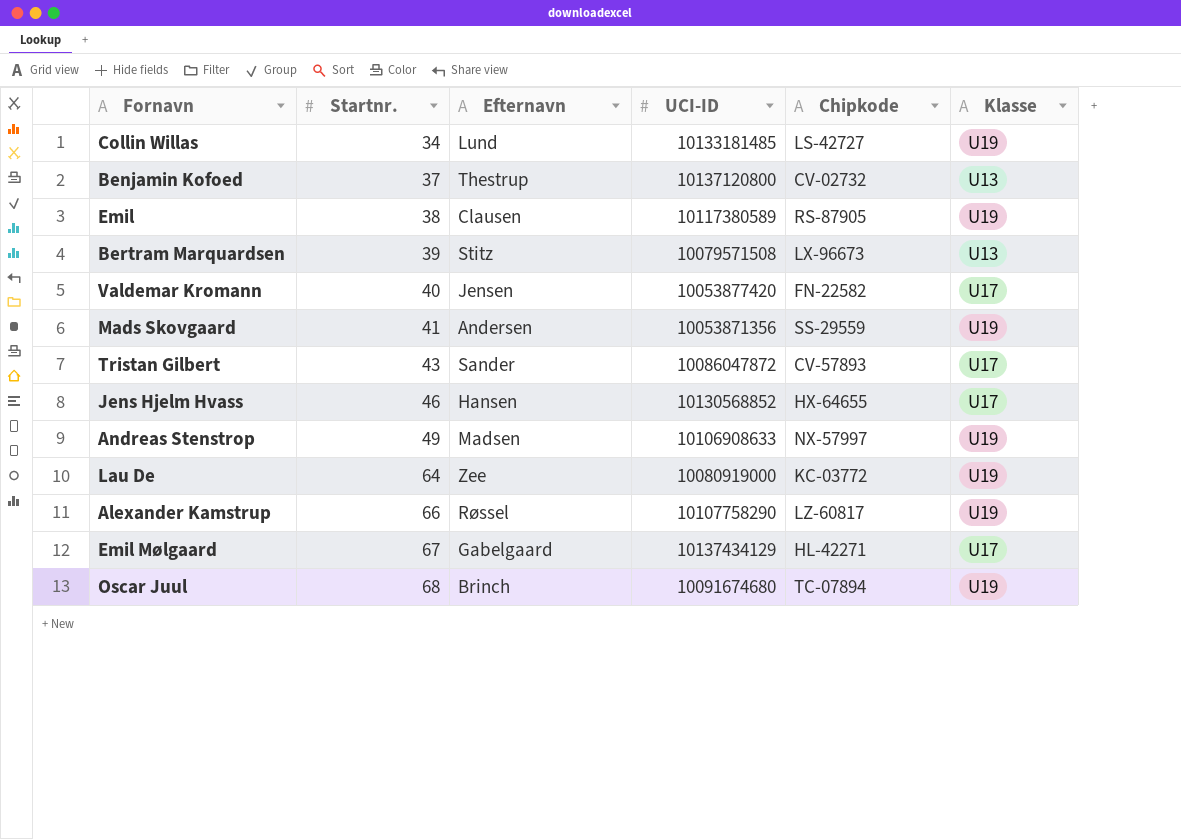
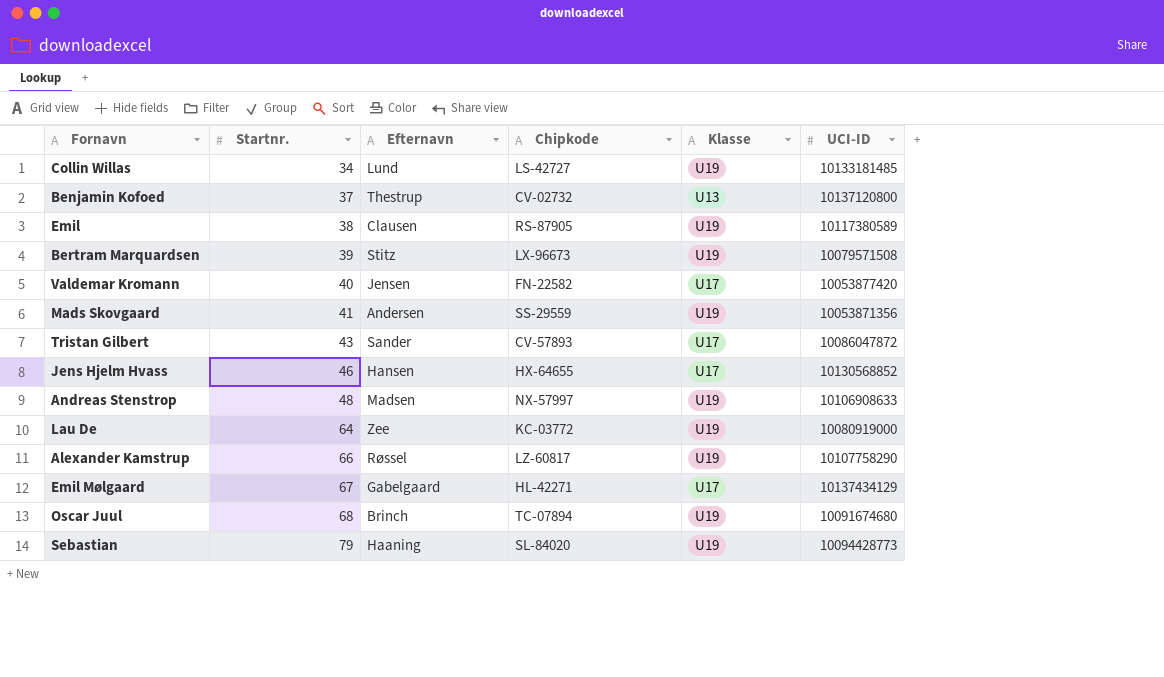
column UCI-ID | position: 4 -> 6
Bertram Marquardsen | Klasse: U13 -> U19
Andreas Stenstrop | Startnr.: 49 -> 48
row Sebastian: none -> 79 | Haaning | SL-84020 | U19 | 10094428773

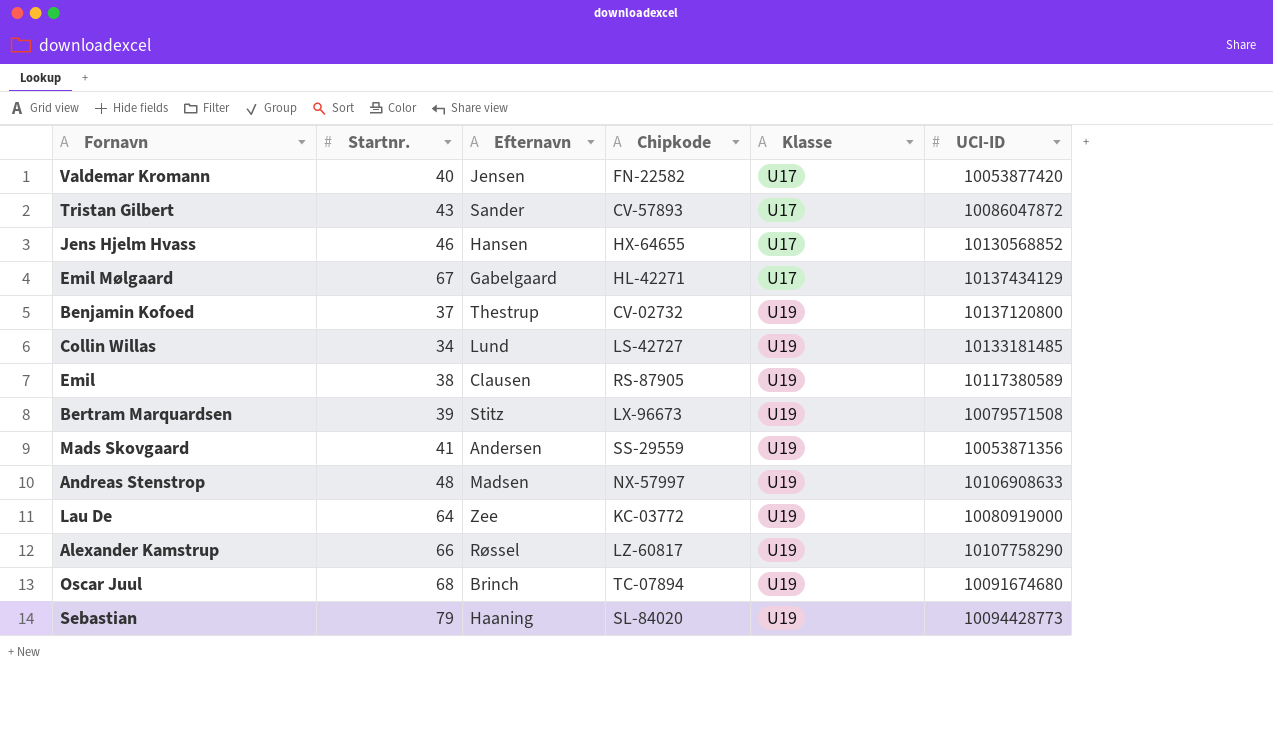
row order: Startnr. ascending -> Klasse ascending
Benjamin Kofoed | Klasse: U13 -> U19

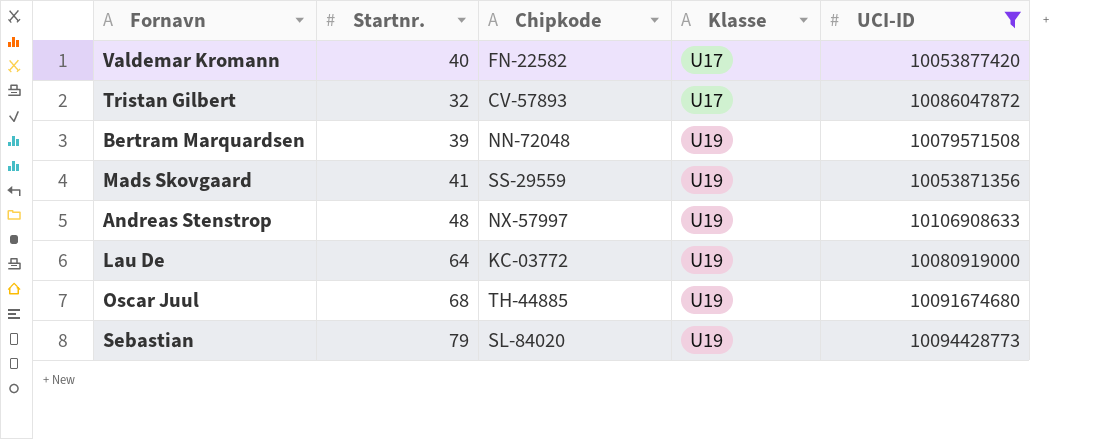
filter: none -> UCI-ID <= 10106908633
column Efternavn | position: 3 -> none
Tristan Gilbert | Startnr.: 43 -> 32
Bertram Marquardsen | Chipkode: LX-96673 -> NN-72048
Oscar Juul | Chipkode: TC-07894 -> TH-44885

